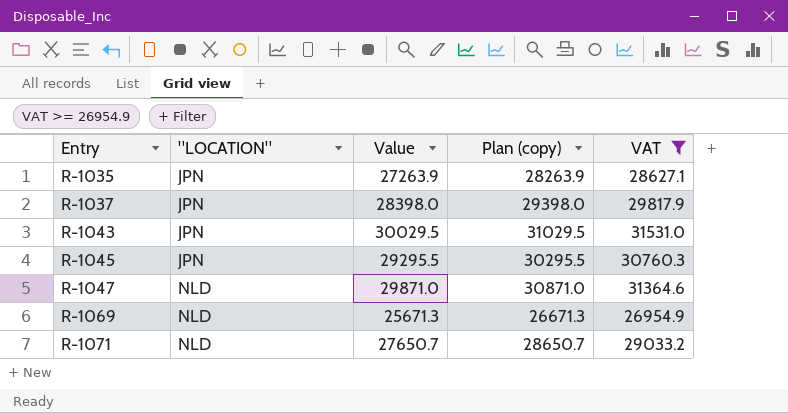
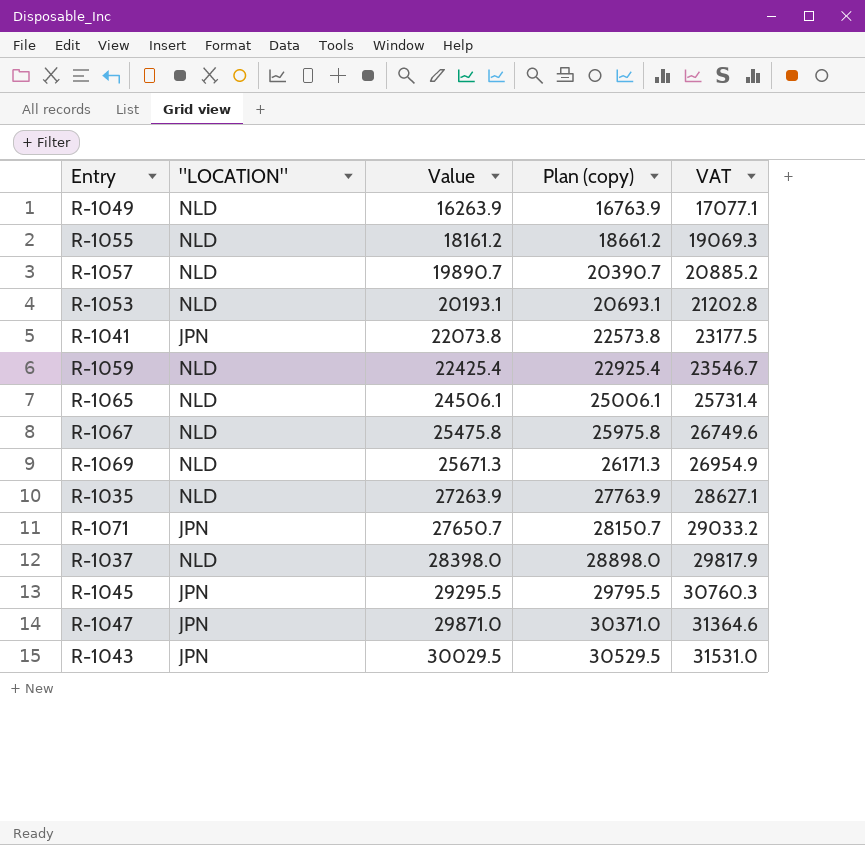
filter: VAT >= 26954.9 -> none
row order: Entry ascending -> Value ascending
column Plan (copy) | formula: [Value] + 1000 -> [Value] + 500
R-1035 | "LOCATION": JPN -> NLD
R-1071 | "LOCATION": NLD -> JPN
R-1037 | "LOCATION": JPN -> NLD
R-1047 | "LOCATION": NLD -> JPN

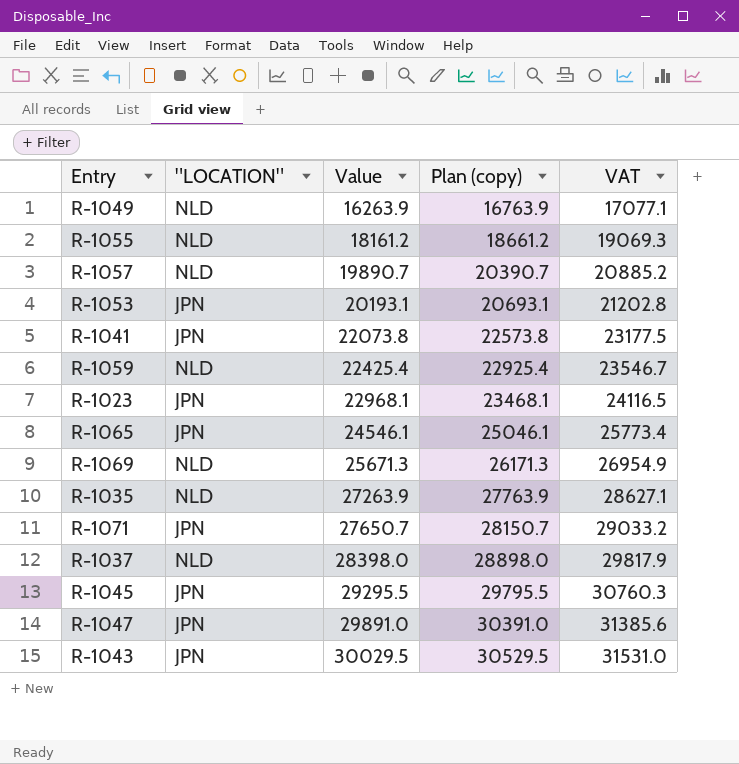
row R-1067: NLD | 25475.8 | 25975.8 | 26749.6 -> none
R-1053 | "LOCATION": NLD -> JPN
row R-1023: none -> JPN | 22968.1 | 23468.1 | 24116.5
R-1065 | "LOCATION": NLD -> JPN
R-1065 | Value: 24506.1 -> 24546.1
R-1065 | Plan (copy): 25006.1 -> 25046.1
R-1065 | VAT: 25731.4 -> 25773.4
R-1047 | Value: 29871.0 -> 29891.0
R-1047 | Plan (copy): 30371.0 -> 30391.0
R-1047 | VAT: 31364.6 -> 31385.6

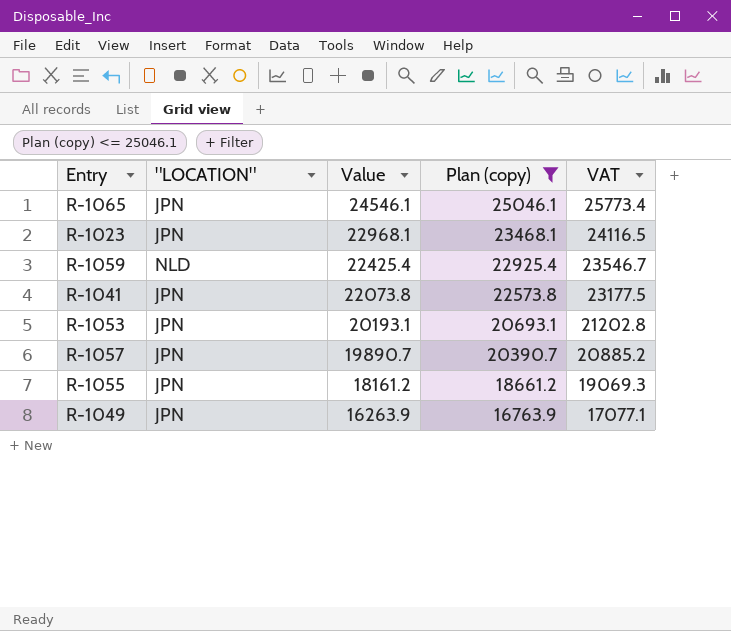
filter: none -> Plan (copy) <= 25046.1
row order: Value ascending -> Value descending
R-1057 | "LOCATION": NLD -> JPN
R-1055 | "LOCATION": NLD -> JPN
R-1049 | "LOCATION": NLD -> JPN

